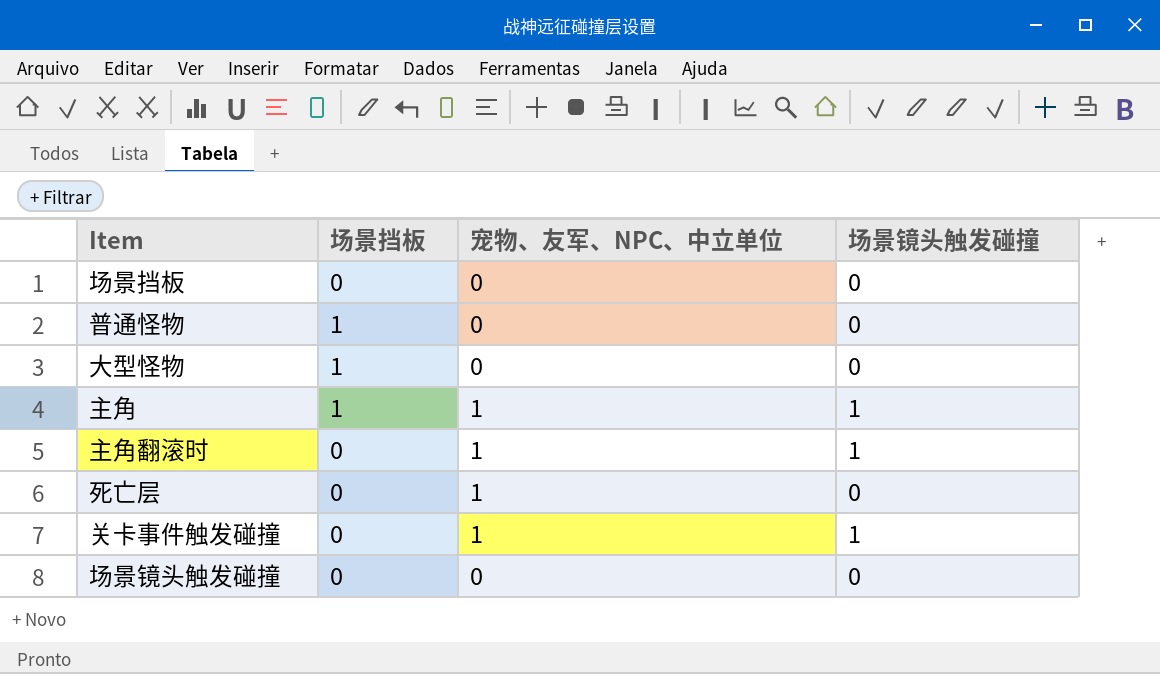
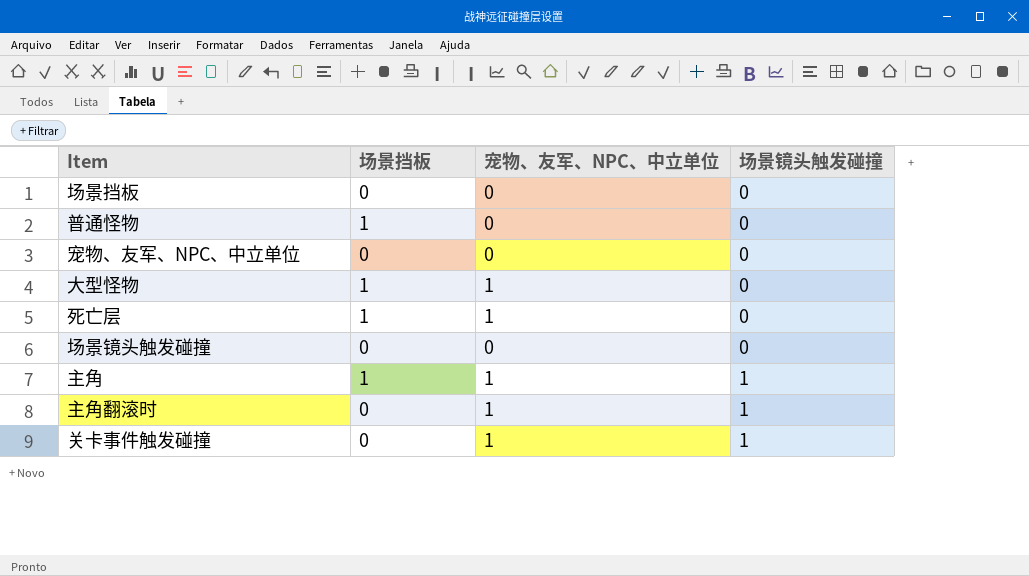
row order: none -> 场景镜头触发碰撞 ascending
row 宠物、友军、NPC、中立单位: none -> 0 | 0 | 0
大型怪物 | 宠物、友军、NPC、中立单位: 0 -> 1
死亡层 | 场景挡板: 0 -> 1

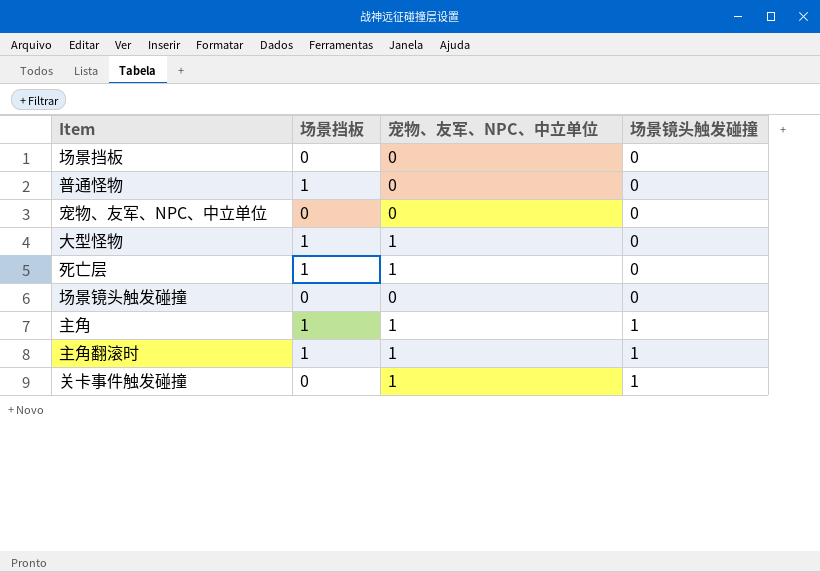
主角翻滚时 | 场景挡板: 0 -> 1

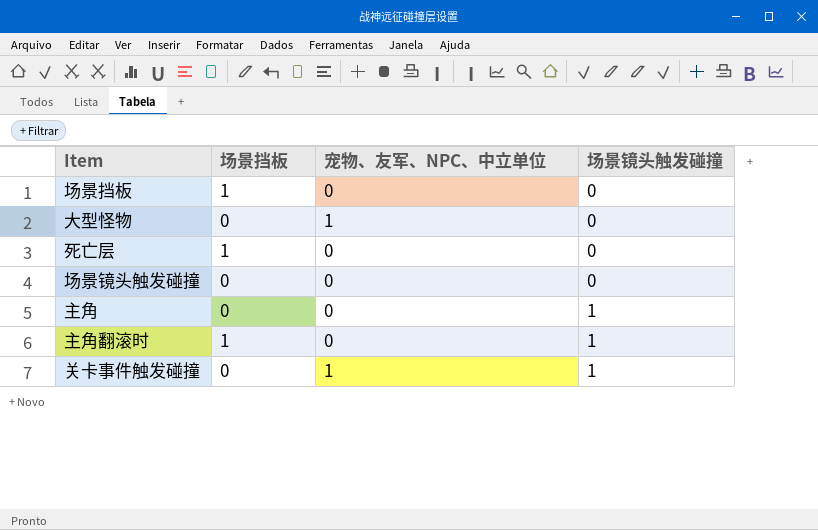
row 普通怪物: 1 | 0 | 0 -> none
row 宠物、友军、NPC、中立单位: 0 | 0 | 0 -> none
场景挡板 | 场景挡板: 0 -> 1
大型怪物 | 场景挡板: 1 -> 0
死亡层 | 宠物、友军、NPC、中立单位: 1 -> 0
主角 | 场景挡板: 1 -> 0
主角 | 宠物、友军、NPC、中立单位: 1 -> 0
主角翻滚时 | 宠物、友军、NPC、中立单位: 1 -> 0

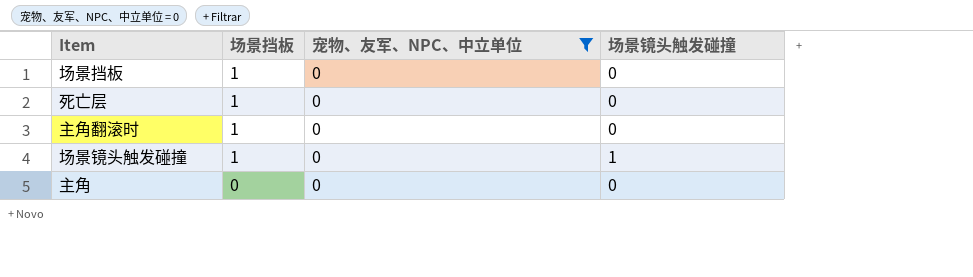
filter: none -> 宠物、友军、NPC、中立单位 = 0
row order: 场景镜头触发碰撞 ascending -> 场景挡板 descending
主角翻滚时 | 场景镜头触发碰撞: 1 -> 0
场景镜头触发碰撞 | 场景挡板: 0 -> 1
场景镜头触发碰撞 | 场景镜头触发碰撞: 0 -> 1
主角 | 场景镜头触发碰撞: 1 -> 0

